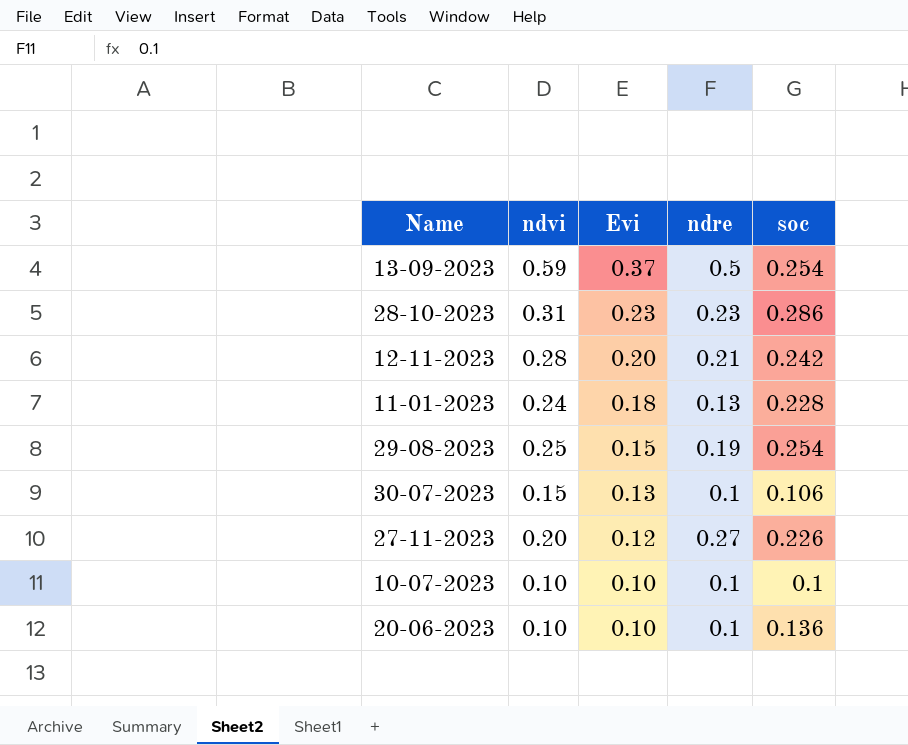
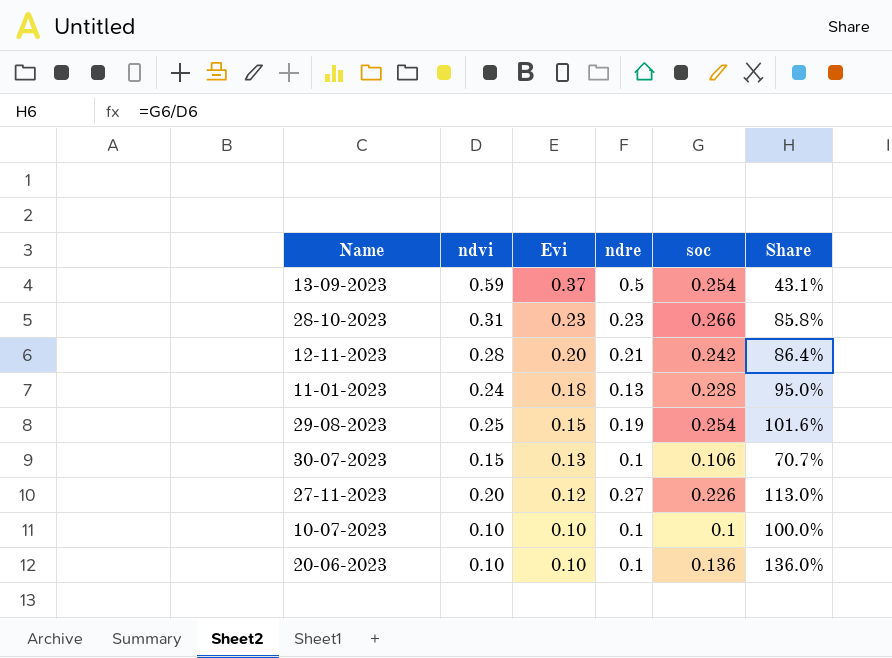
column Share | formula: none -> [soc] / [ndvi]
28-10-2023 | soc: 0.286 -> 0.266

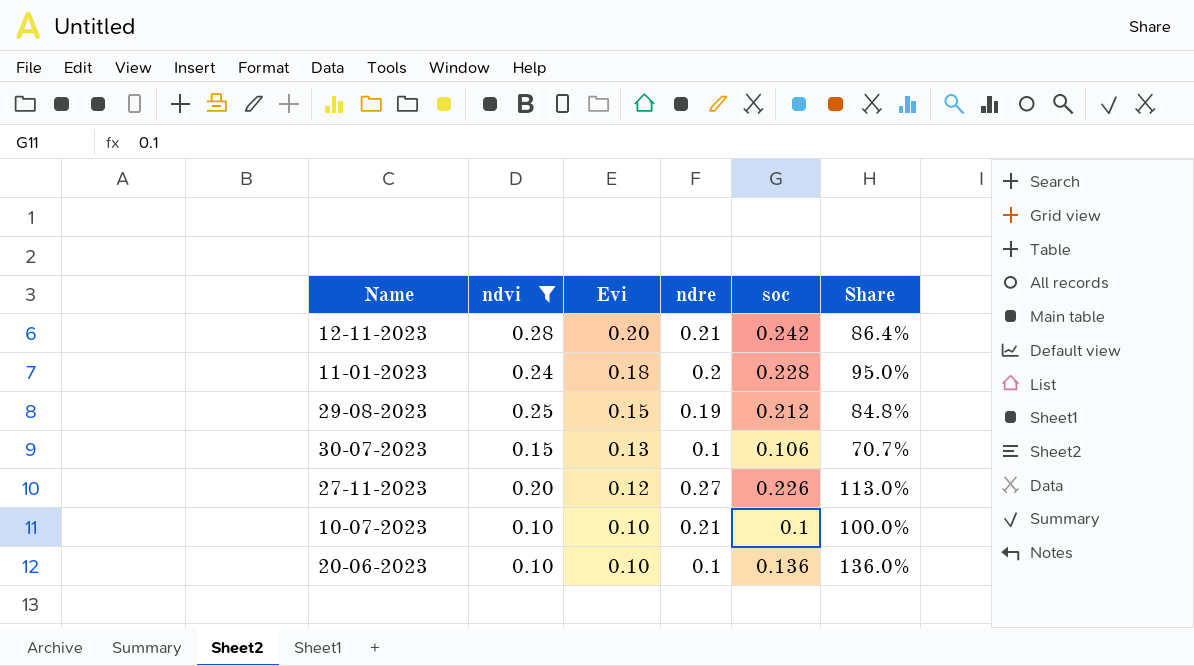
filter: none -> ndvi <= 0.28
11-01-2023 | ndre: 0.13 -> 0.2
29-08-2023 | soc: 0.254 -> 0.212
29-08-2023 | Share: 101.6% -> 84.8%
10-07-2023 | ndre: 0.1 -> 0.21

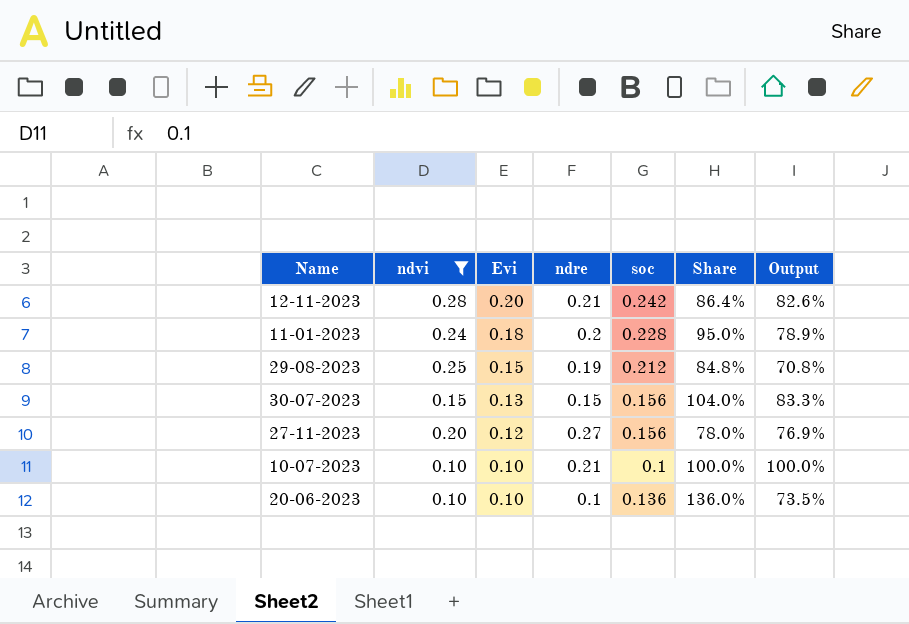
column Output | formula: none -> [Evi] / [soc]
30-07-2023 | ndre: 0.1 -> 0.15
30-07-2023 | soc: 0.106 -> 0.156
30-07-2023 | Share: 70.7% -> 104.0%
27-11-2023 | soc: 0.226 -> 0.156
27-11-2023 | Share: 113.0% -> 78.0%

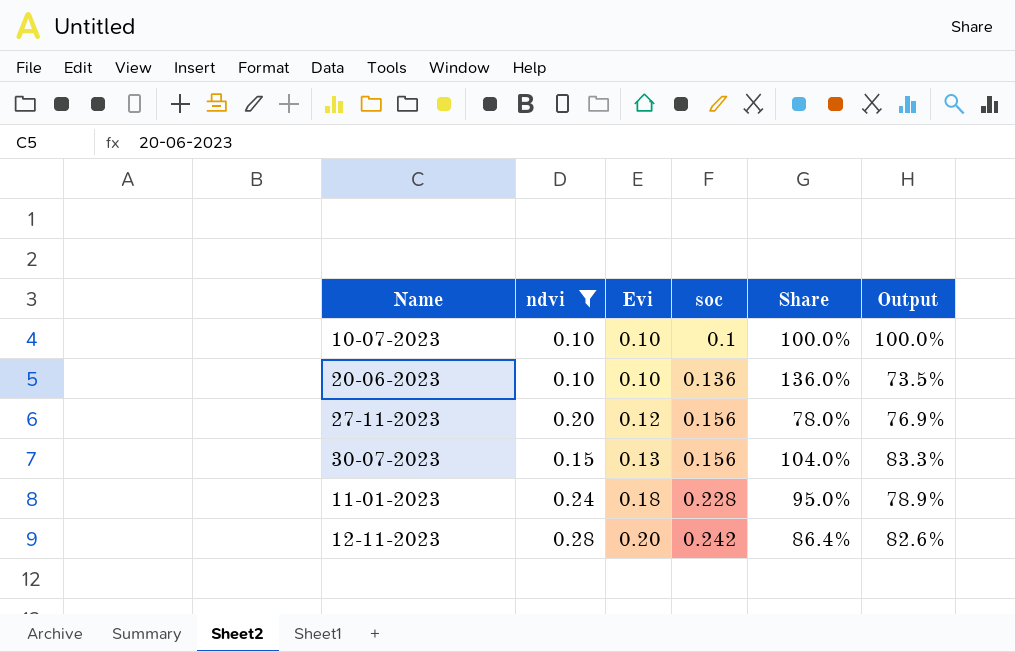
row order: Evi descending -> Evi ascending
column ndre | position: 4 -> none
row 29-08-2023: 0.25 | 0.15 | 0.19 | 0.212 | 84.8% | 70.8% -> none

